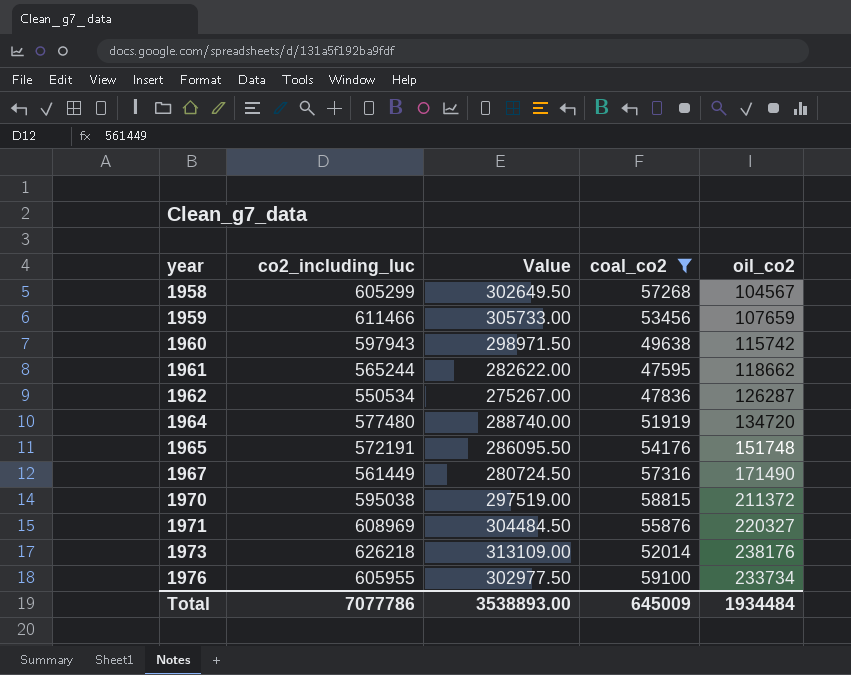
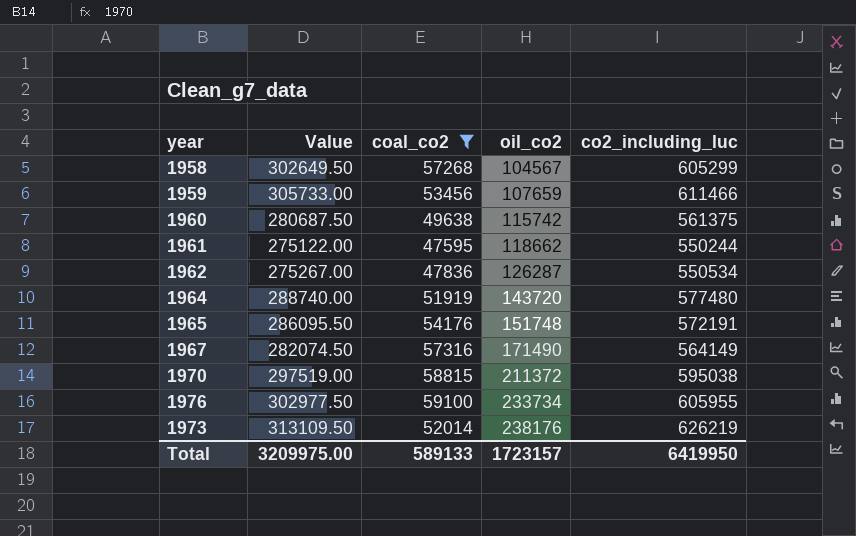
row order: year ascending -> oil_co2 ascending
column co2_including_luc | position: 2 -> 5
row 1971: 608969 | 304484.50 | 55876 | 220327 -> none
1960 | Value: 298971.50 -> 280687.50
1960 | co2_including_luc: 597943 -> 561375
1961 | Value: 282622.00 -> 275122.00
1961 | co2_including_luc: 565244 -> 550244
1964 | oil_co2: 134720 -> 143720
1967 | Value: 280724.50 -> 282074.50
1967 | co2_including_luc: 561449 -> 564149
1973 | Value: 313109.00 -> 313109.50
1973 | co2_including_luc: 626218 -> 626219
Total | Value: 3538893.00 -> 3209975.00
Total | coal_co2: 645009 -> 589133
Total | oil_co2: 1934484 -> 1723157
Total | co2_including_luc: 7077786 -> 6419950

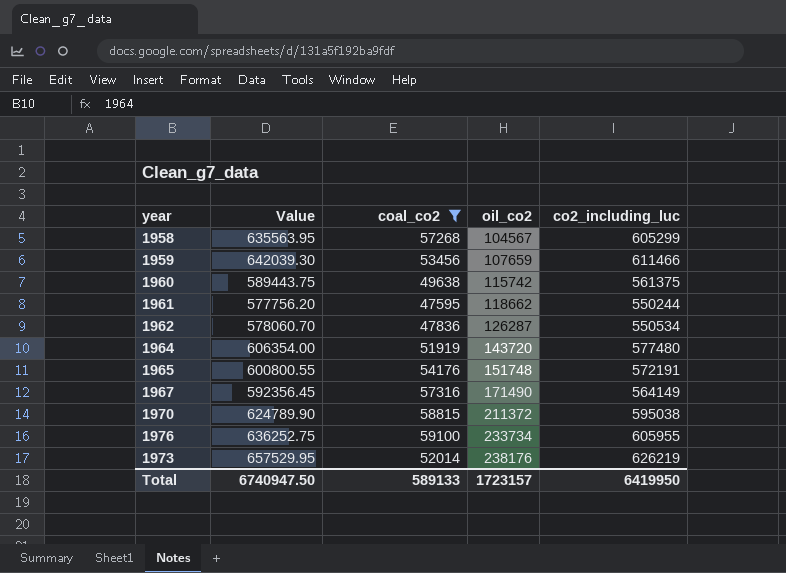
column Value | formula: [co2_including_luc] * 0.5 -> [co2_including_luc] * 1.05
Total | Value: 3209975.00 -> 6740947.50

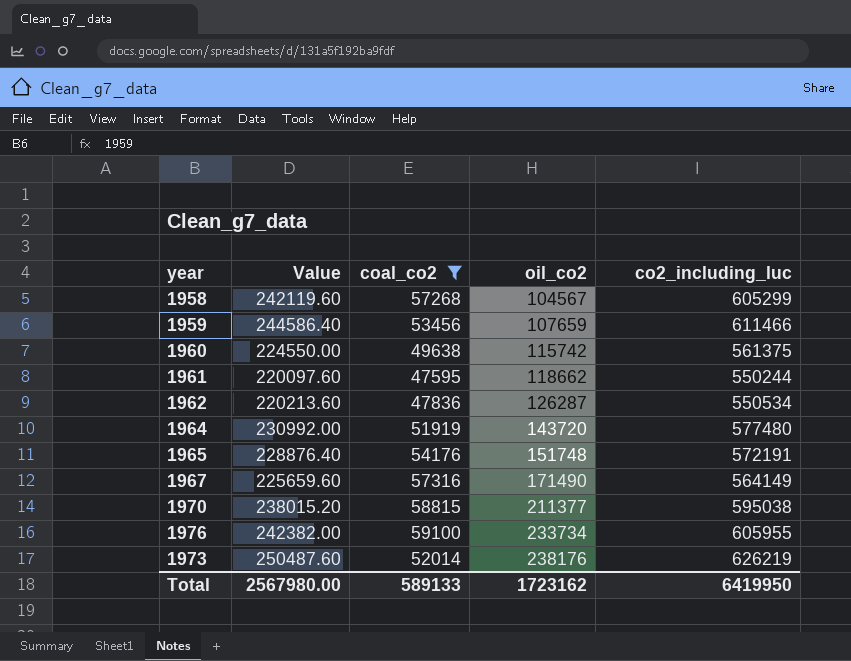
column Value | formula: [co2_including_luc] * 1.05 -> [co2_including_luc] * 0.4
1970 | oil_co2: 211372 -> 211377
Total | Value: 6740947.50 -> 2567980.00
Total | oil_co2: 1723157 -> 1723162

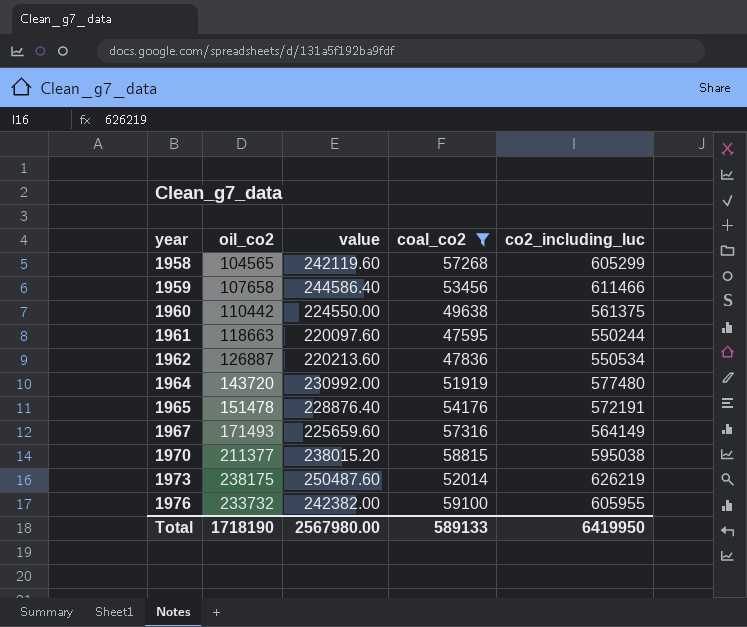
row order: oil_co2 ascending -> year ascending
column oil_co2 | position: 4 -> 2
column name: Value -> value
1958 | oil_co2: 104567 -> 104565
1959 | oil_co2: 107659 -> 107658
1960 | oil_co2: 115742 -> 110442
1961 | oil_co2: 118662 -> 118663
1962 | oil_co2: 126287 -> 126887
1965 | oil_co2: 151748 -> 151478
1967 | oil_co2: 171490 -> 171493
1973 | oil_co2: 238176 -> 238175
1976 | oil_co2: 233734 -> 233732
Total | oil_co2: 1723162 -> 1718190

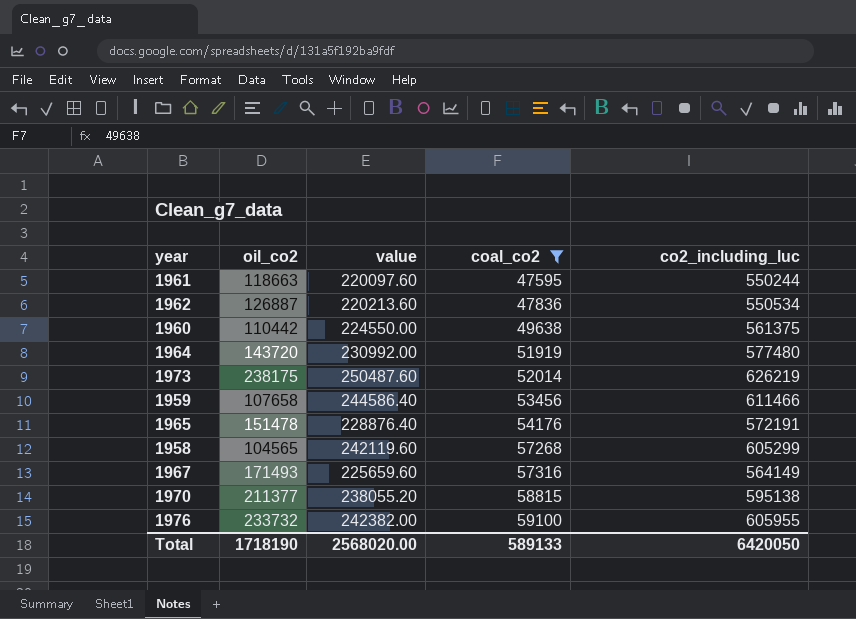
row order: year ascending -> coal_co2 ascending
1970 | value: 238015.20 -> 238055.20
1970 | co2_including_luc: 595038 -> 595138
Total | value: 2567980.00 -> 2568020.00
Total | co2_including_luc: 6419950 -> 6420050

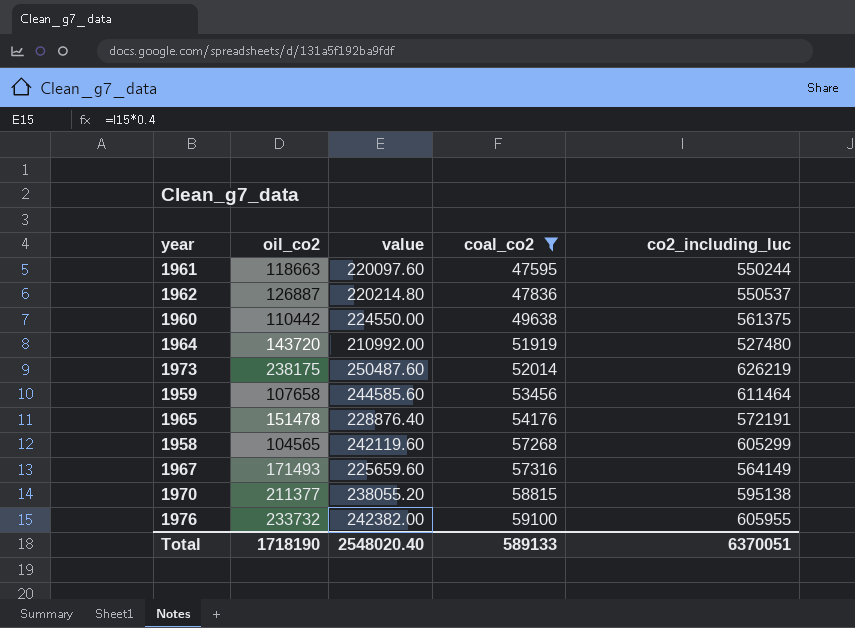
1962 | value: 220213.60 -> 220214.80
1962 | co2_including_luc: 550534 -> 550537
1964 | value: 230992.00 -> 210992.00
1964 | co2_including_luc: 577480 -> 527480
1959 | value: 244586.40 -> 244585.60
1959 | co2_including_luc: 611466 -> 611464
Total | value: 2568020.00 -> 2548020.40
Total | co2_including_luc: 6420050 -> 6370051

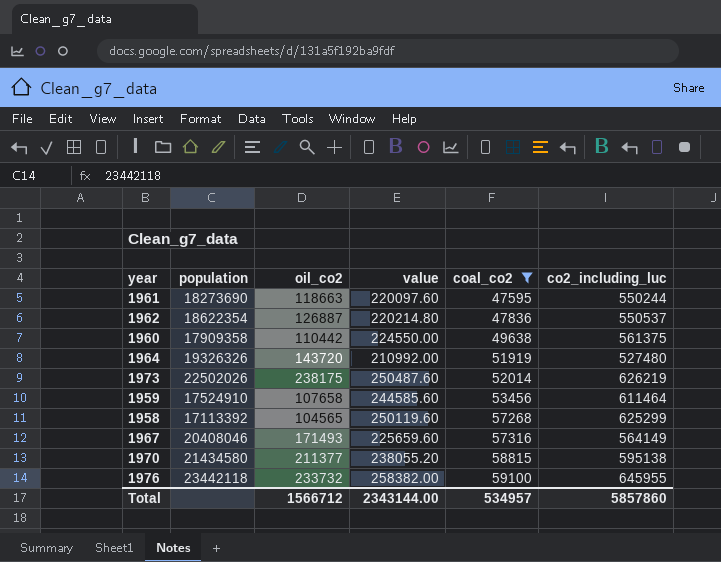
column population | position: none -> 2
row 1965: 151478 | 228876.40 | 54176 | 572191 -> none
1958 | value: 242119.60 -> 250119.60
1958 | co2_including_luc: 605299 -> 625299
1976 | value: 242382.00 -> 258382.00
1976 | co2_including_luc: 605955 -> 645955
Total | oil_co2: 1718190 -> 1566712
Total | value: 2548020.40 -> 2343144.00
Total | coal_co2: 589133 -> 534957
Total | co2_including_luc: 6370051 -> 5857860

